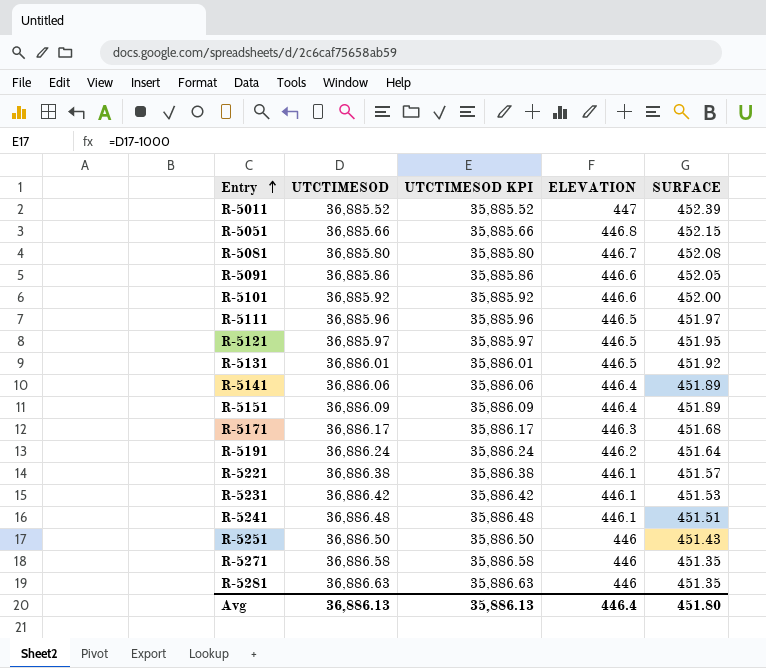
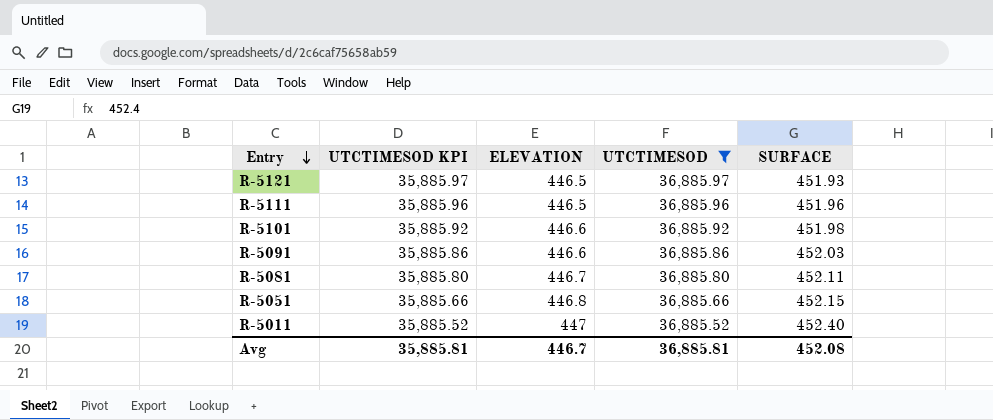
filter: none -> UTCTIMESOD <= 36,885.97
row order: Entry ascending -> Entry descending
column UTCTIMESOD | position: 2 -> 4
R-5121 | SURFACE: 451.95 -> 451.93
R-5111 | SURFACE: 451.97 -> 451.96
R-5101 | SURFACE: 452.00 -> 451.98
R-5091 | SURFACE: 452.05 -> 452.03
R-5081 | SURFACE: 452.08 -> 452.11
R-5011 | SURFACE: 452.39 -> 452.40
Avg | UTCTIMESOD KPI: 35,886.13 -> 35,885.81
Avg | ELEVATION: 446.4 -> 446.7
Avg | UTCTIMESOD: 36,886.13 -> 36,885.81
Avg | SURFACE: 451.80 -> 452.08

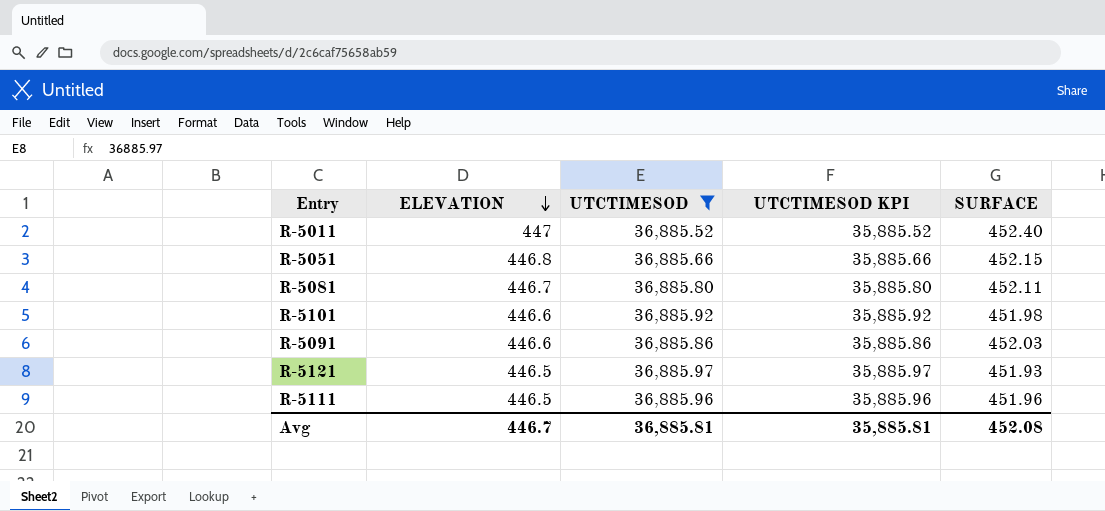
row order: Entry descending -> ELEVATION descending
column UTCTIMESOD KPI | position: 2 -> 4

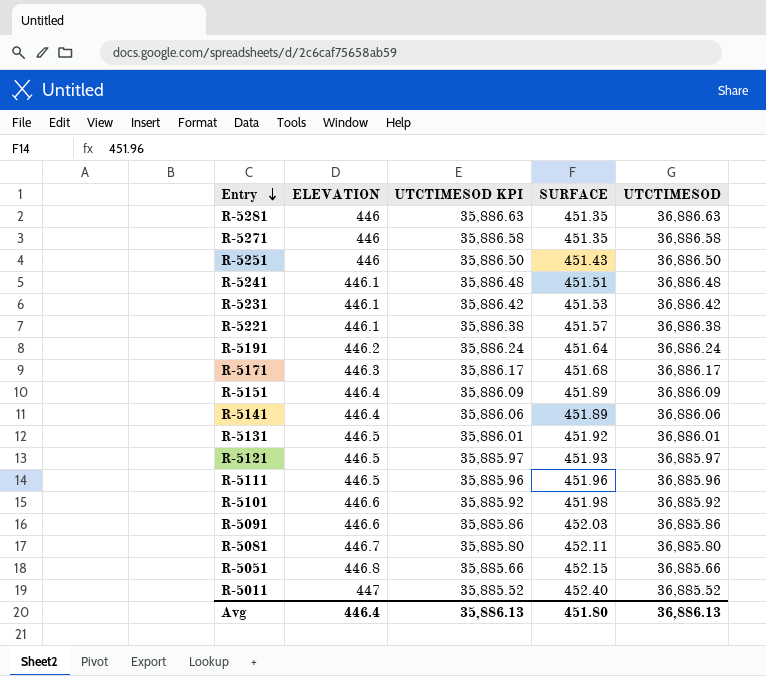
filter: UTCTIMESOD <= 36,885.97 -> none
row order: ELEVATION descending -> Entry descending
column UTCTIMESOD | position: 3 -> 5
Avg | ELEVATION: 446.7 -> 446.4
Avg | UTCTIMESOD KPI: 35,885.81 -> 35,886.13
Avg | SURFACE: 452.08 -> 451.80
Avg | UTCTIMESOD: 36,885.81 -> 36,886.13

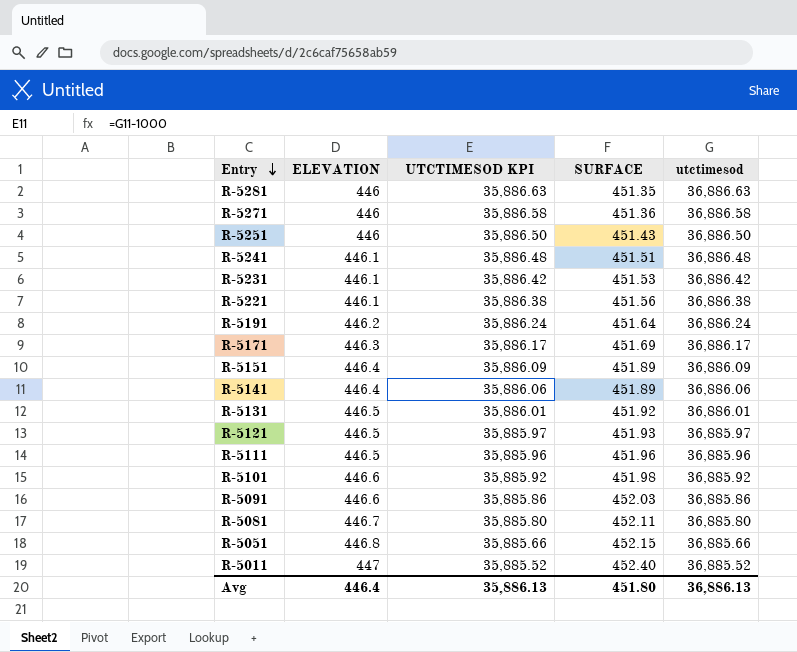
column name: UTCTIMESOD -> utctimesod
R-5271 | SURFACE: 451.35 -> 451.36
R-5221 | SURFACE: 451.57 -> 451.56
R-5171 | SURFACE: 451.68 -> 451.69

